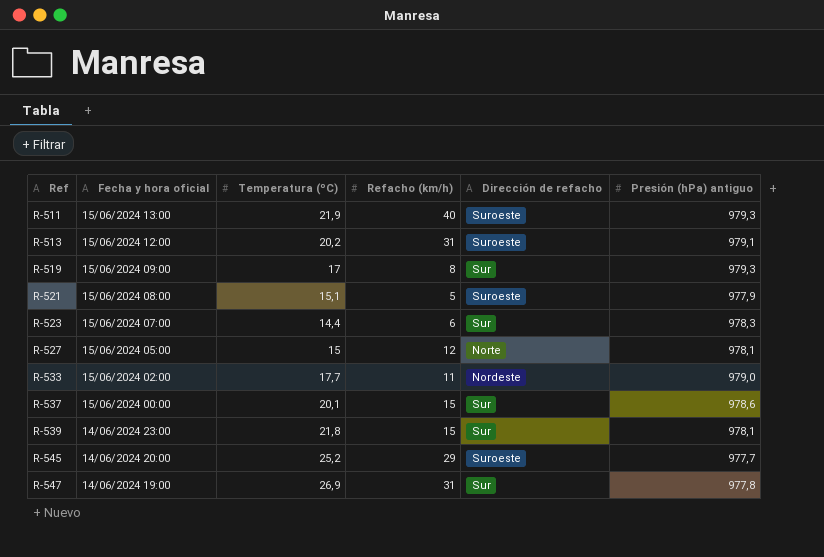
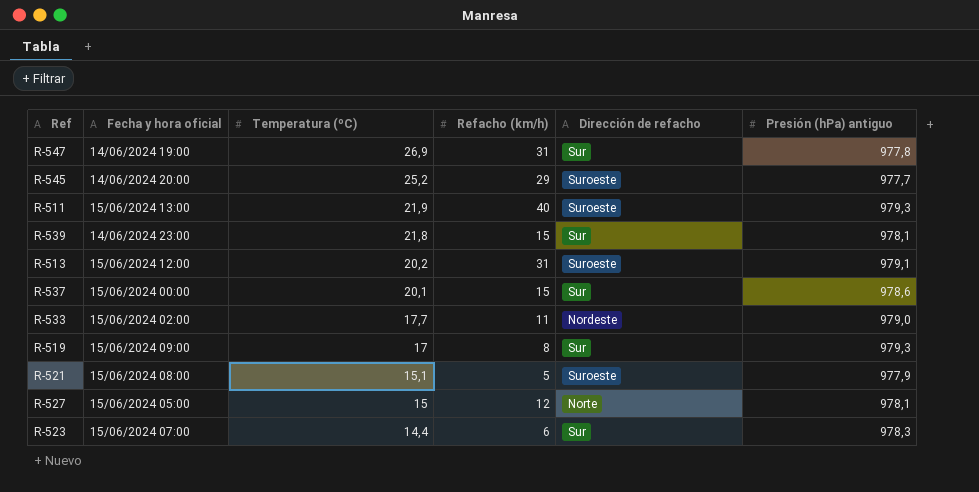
row order: Ref ascending -> Temperatura (ºC) descending

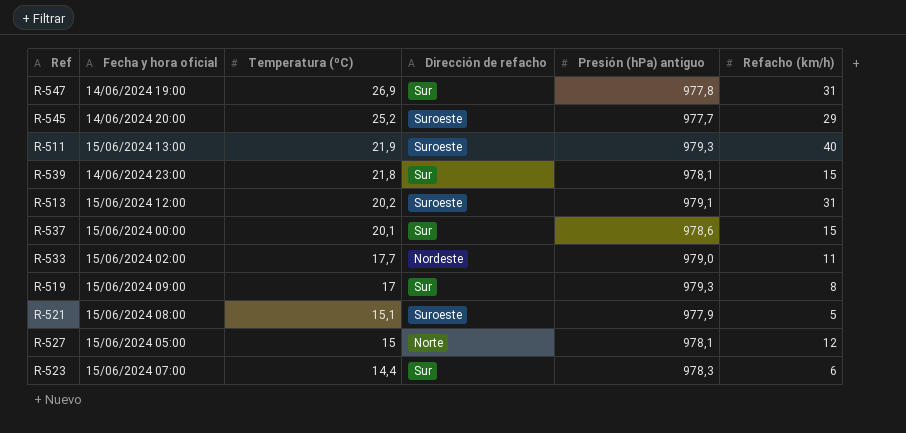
column Refacho (km/h) | position: 4 -> 6

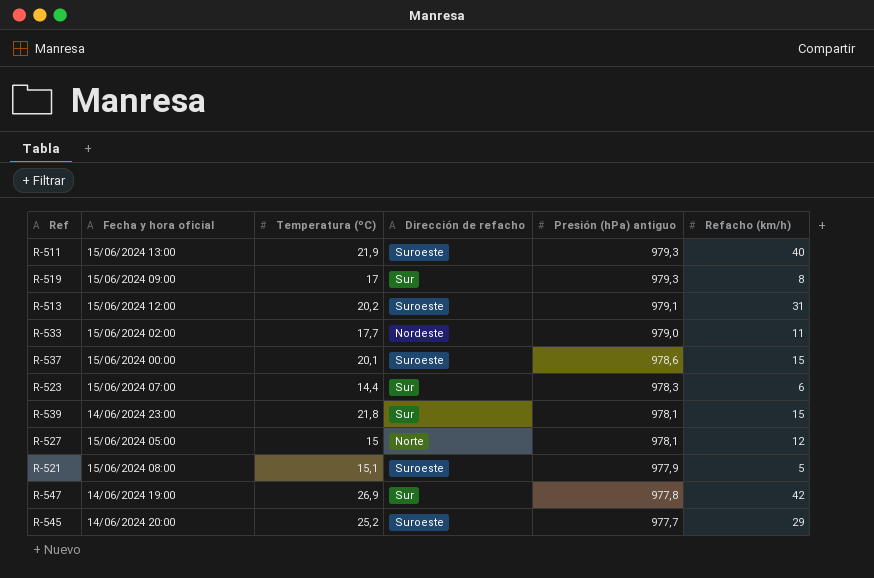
row order: Temperatura (ºC) descending -> Presión (hPa) antiguo descending
R-537 | Dirección de refacho: Sur -> Suroeste
R-547 | Refacho (km/h): 31 -> 42

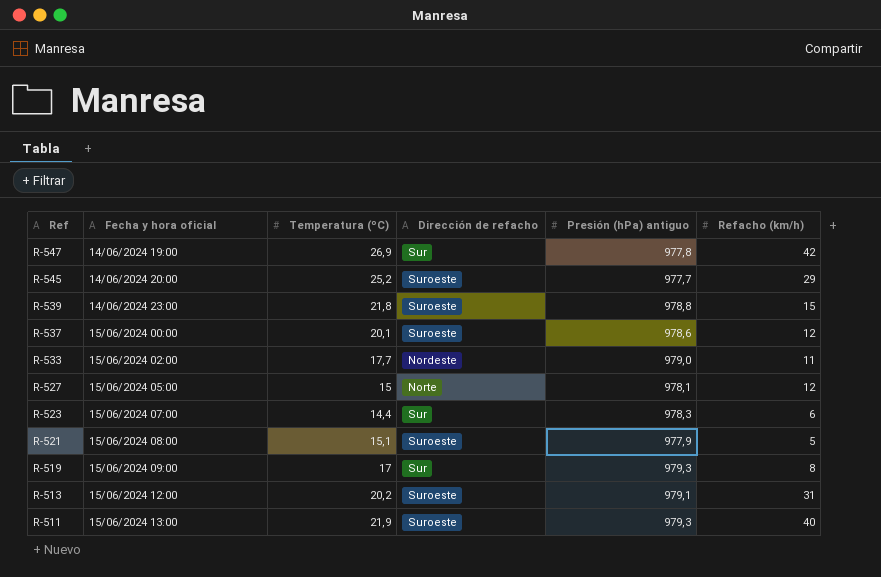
row order: Presión (hPa) antiguo descending -> Ref descending
R-539 | Dirección de refacho: Sur -> Suroeste
R-539 | Presión (hPa) antiguo: 978,1 -> 978,8
R-537 | Refacho (km/h): 15 -> 12

